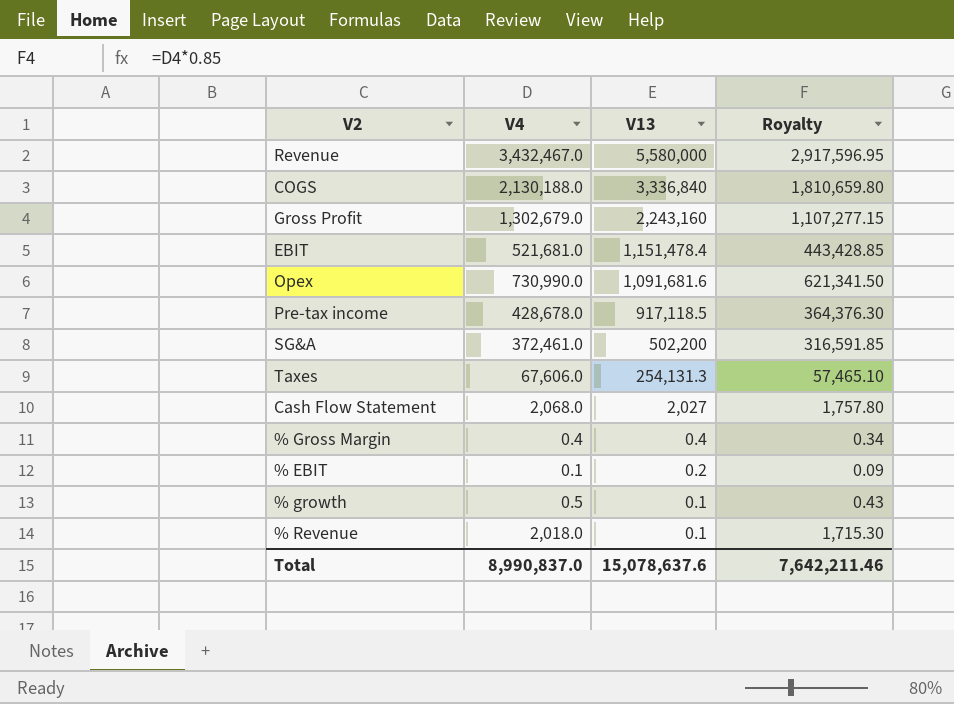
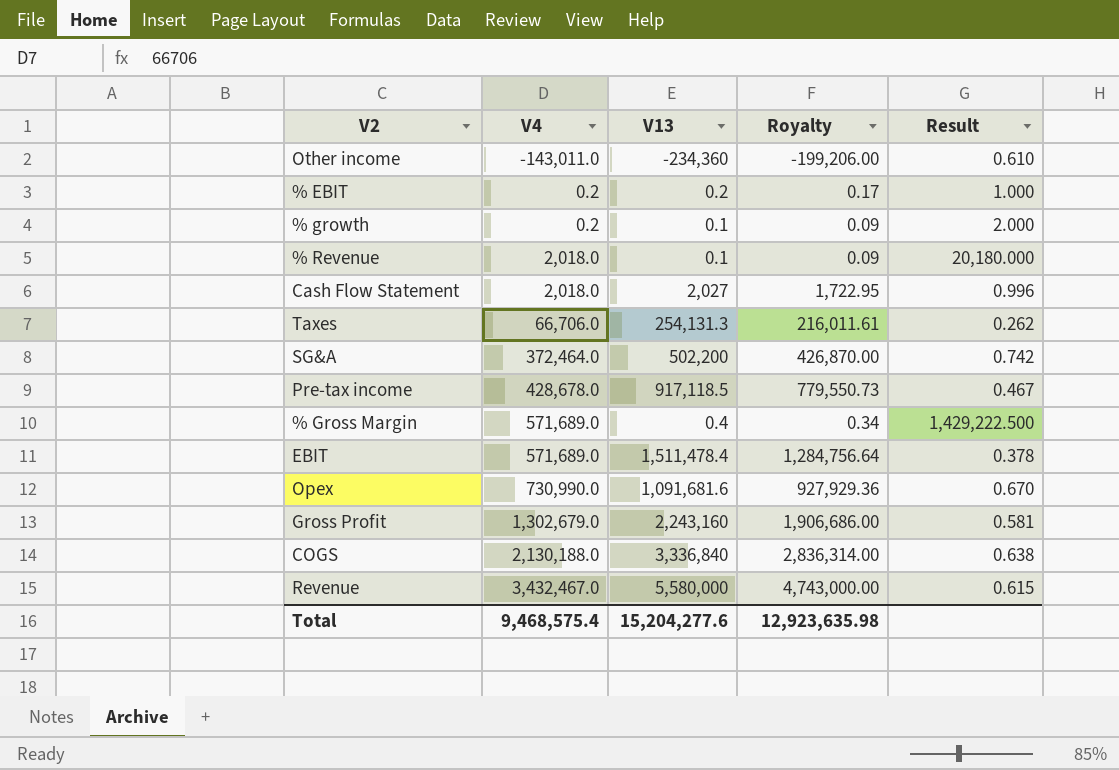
row order: V13 descending -> V4 ascending
column Royalty | formula: [V4] * 0.85 -> [V13] * 0.85
column Result | formula: none -> [V4] / [V13]
row Other income: none -> -143,011.0 | -234,360 | -199,206.00 | 0.610
% EBIT | V4: 0.1 -> 0.2
% growth | V4: 0.5 -> 0.2
Cash Flow Statement | V4: 2,068.0 -> 2,018.0
Taxes | V4: 67,606.0 -> 66,706.0
SG&A | V4: 372,461.0 -> 372,464.0
% Gross Margin | V4: 0.4 -> 571,689.0
EBIT | V4: 521,681.0 -> 571,689.0
EBIT | V13: 1,151,478.4 -> 1,511,478.4
Total | V4: 8,990,837.0 -> 9,468,575.4
Total | V13: 15,078,637.6 -> 15,204,277.6
Total | Royalty: 7,642,211.46 -> 12,923,635.98

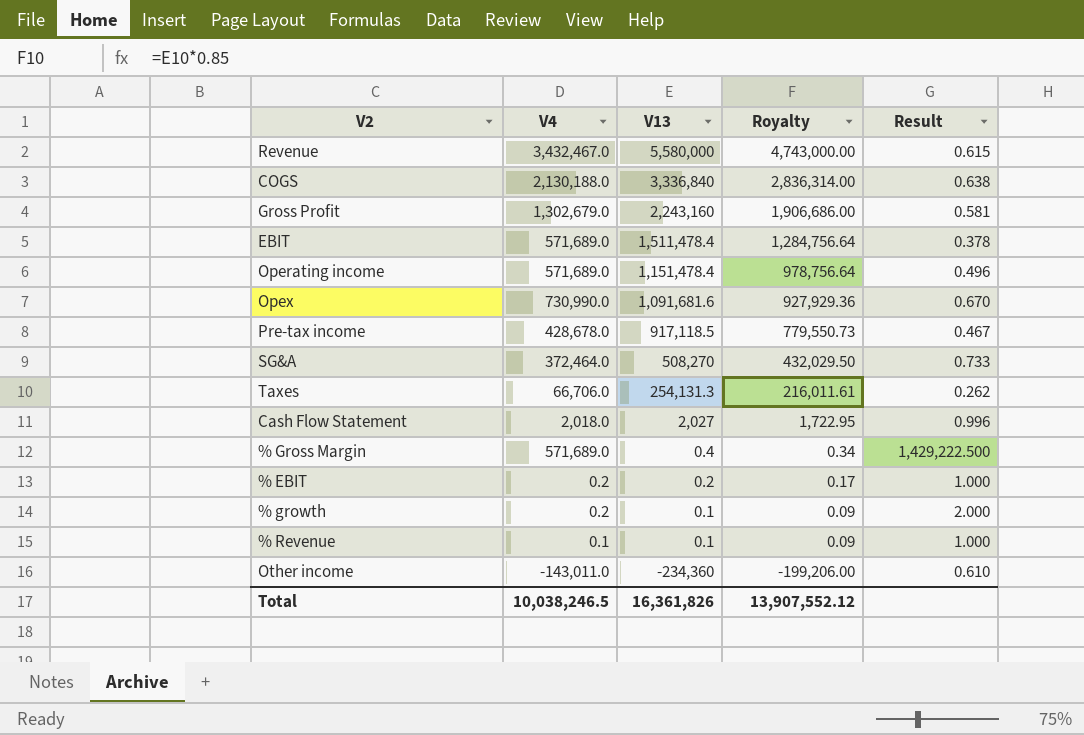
row order: V4 ascending -> V13 descending
row Operating income: none -> 571,689.0 | 1,151,478.4 | 978,756.64 | 0.496
SG&A | V13: 502,200 -> 508,270
SG&A | Royalty: 426,870.00 -> 432,029.50
SG&A | Result: 0.742 -> 0.733
% Revenue | V4: 2,018.0 -> 0.1
% Revenue | Result: 20,180.000 -> 1.000
Total | V4: 9,468,575.4 -> 10,038,246.5
Total | V13: 15,204,277.6 -> 16,361,826
Total | Royalty: 12,923,635.98 -> 13,907,552.12

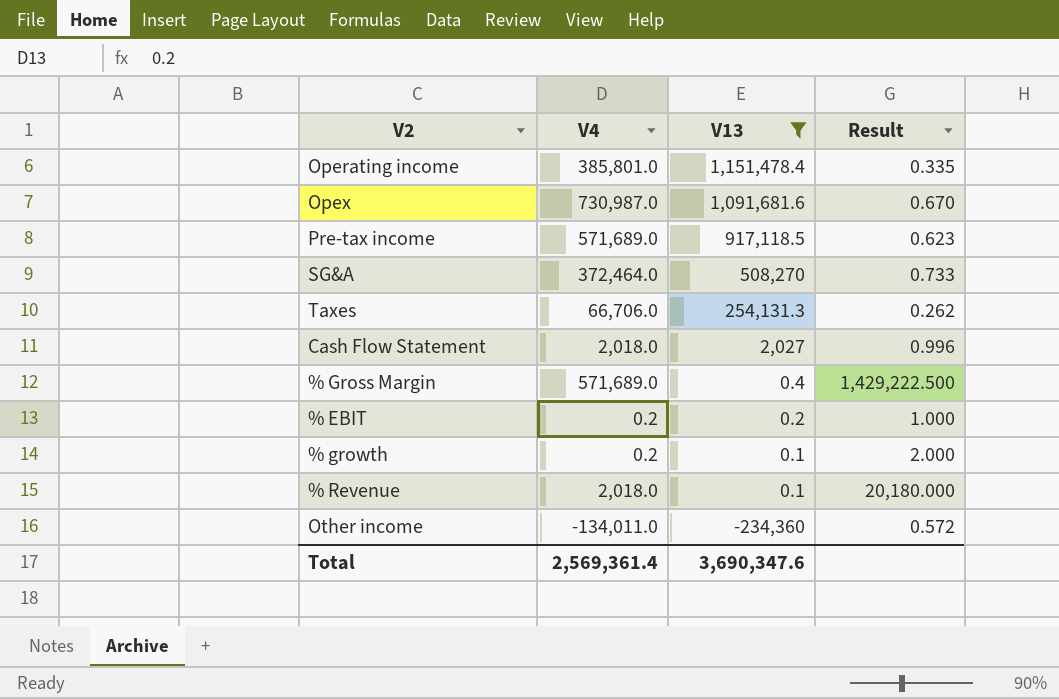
filter: none -> V13 <= 1,151,478.4
column Royalty | formula: [V13] * 0.85 -> none
Operating income | V4: 571,689.0 -> 385,801.0
Operating income | Result: 0.496 -> 0.335
Opex | V4: 730,990.0 -> 730,987.0
Pre-tax income | V4: 428,678.0 -> 571,689.0
Pre-tax income | Result: 0.467 -> 0.623
% Revenue | V4: 0.1 -> 2,018.0
% Revenue | Result: 1.000 -> 20,180.000
Other income | V4: -143,011.0 -> -134,011.0
Other income | Result: 0.610 -> 0.572
Total | V4: 10,038,246.5 -> 2,569,361.4
Total | V13: 16,361,826 -> 3,690,347.6

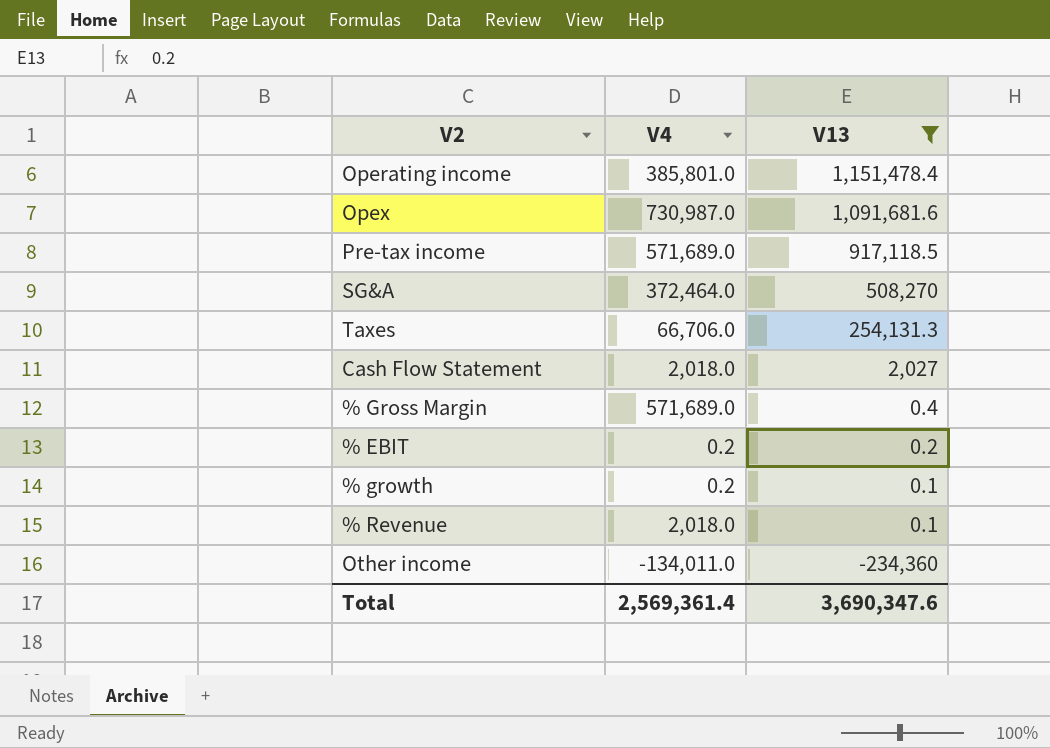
column Result | formula: [V4] / [V13] -> none

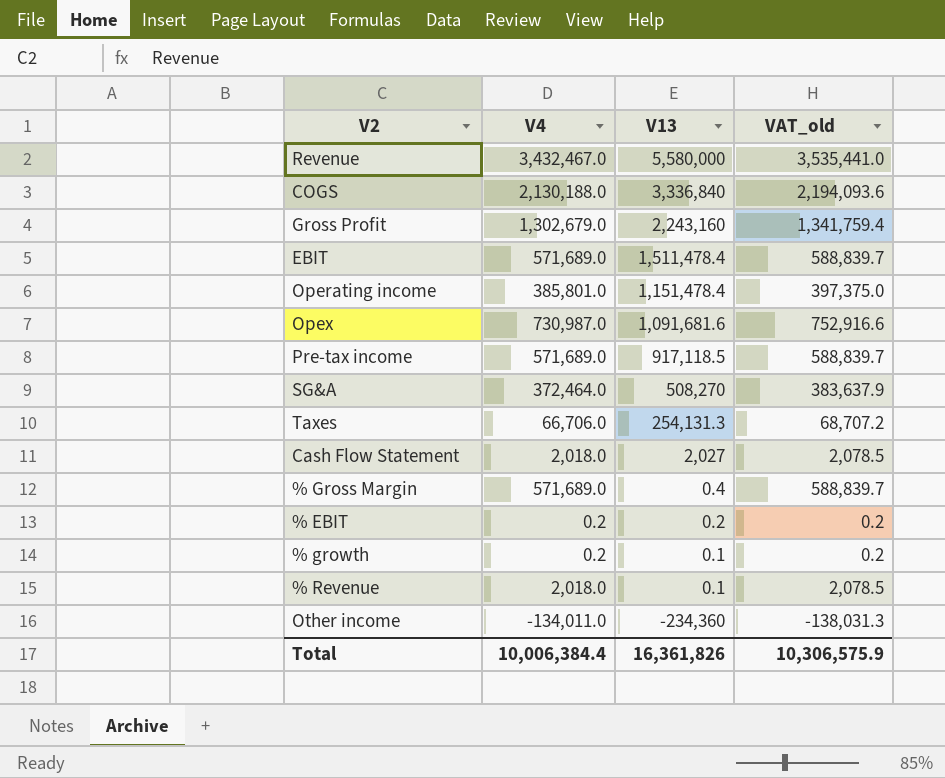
filter: V13 <= 1,151,478.4 -> none
column VAT_old | formula: none -> [V4] * 1.03
Total | V4: 2,569,361.4 -> 10,006,384.4
Total | V13: 3,690,347.6 -> 16,361,826

